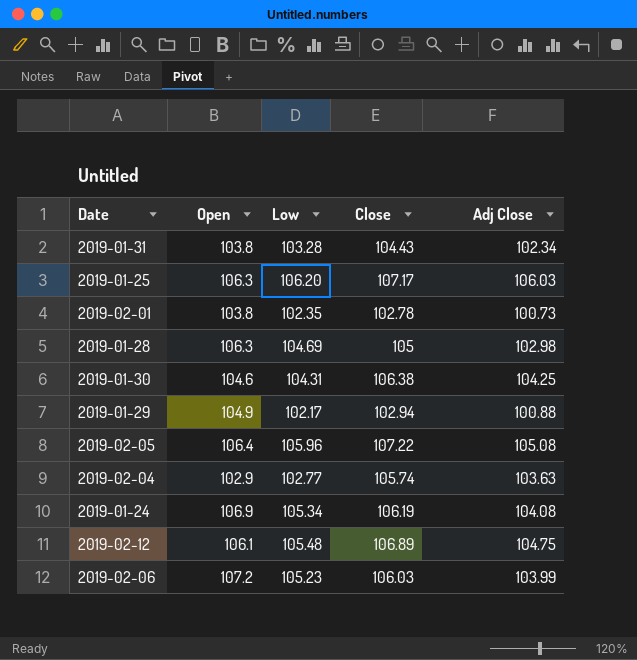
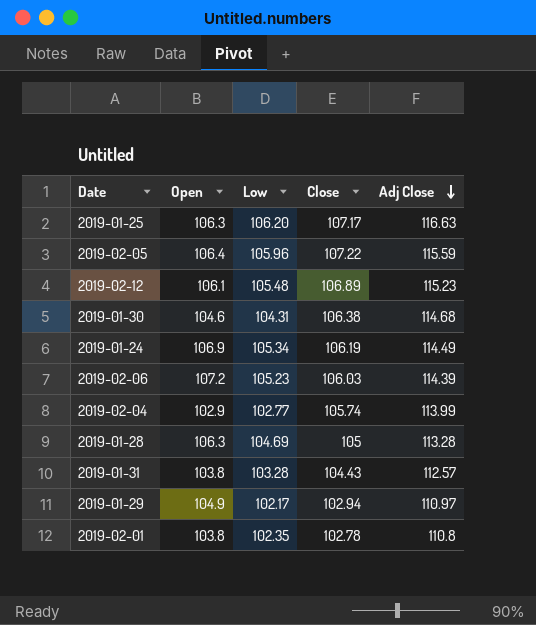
row order: none -> Adj Close descending
2019-01-25 | Adj Close: 106.03 -> 116.63
2019-02-05 | Adj Close: 105.08 -> 115.59
2019-02-12 | Adj Close: 104.75 -> 115.23
2019-01-30 | Adj Close: 104.25 -> 114.68
2019-01-24 | Adj Close: 104.08 -> 114.49
2019-02-06 | Adj Close: 103.99 -> 114.39
2019-02-04 | Adj Close: 103.63 -> 113.99
2019-01-28 | Adj Close: 102.98 -> 113.28
2019-01-31 | Adj Close: 102.34 -> 112.57
2019-01-29 | Adj Close: 100.88 -> 110.97
2019-02-01 | Adj Close: 100.73 -> 110.8

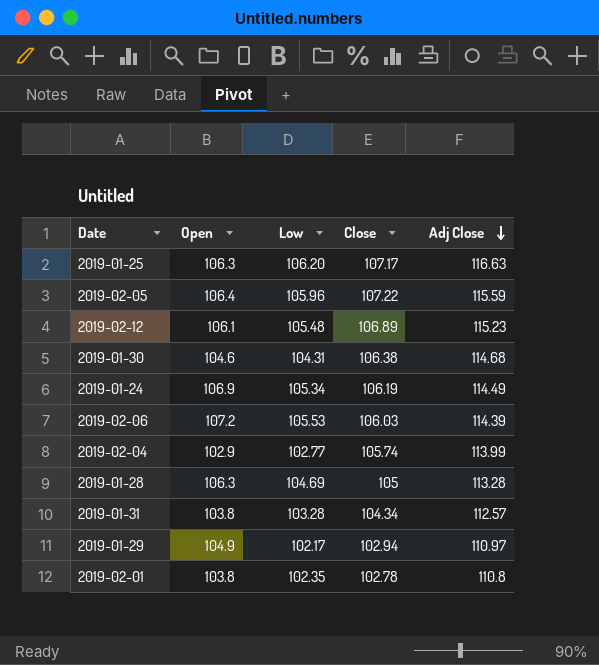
2019-02-06 | Low: 105.23 -> 105.53
2019-01-31 | Close: 104.43 -> 104.34

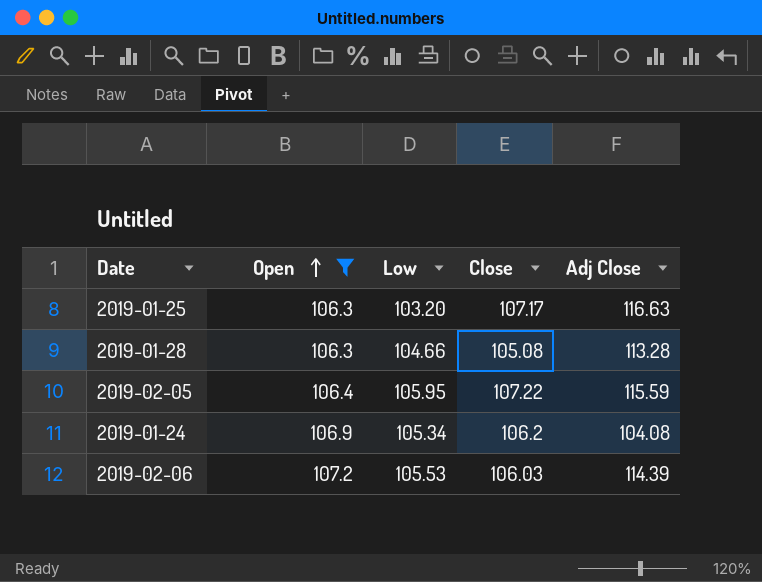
filter: none -> Open >= 106.3
row order: Adj Close descending -> Open ascending
2019-01-25 | Low: 106.20 -> 103.20
2019-01-28 | Low: 104.69 -> 104.66
2019-01-28 | Close: 105 -> 105.08
2019-02-05 | Low: 105.96 -> 105.95
2019-01-24 | Close: 106.19 -> 106.2
2019-01-24 | Adj Close: 114.49 -> 104.08

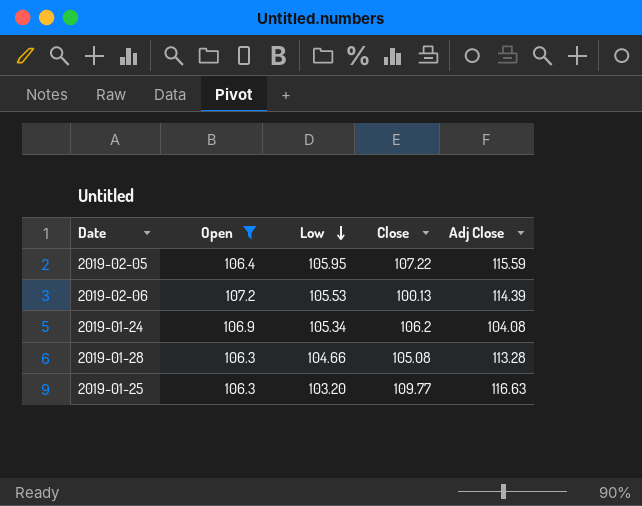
row order: Open ascending -> Low descending
2019-02-06 | Close: 106.03 -> 100.13
2019-01-25 | Close: 107.17 -> 109.77

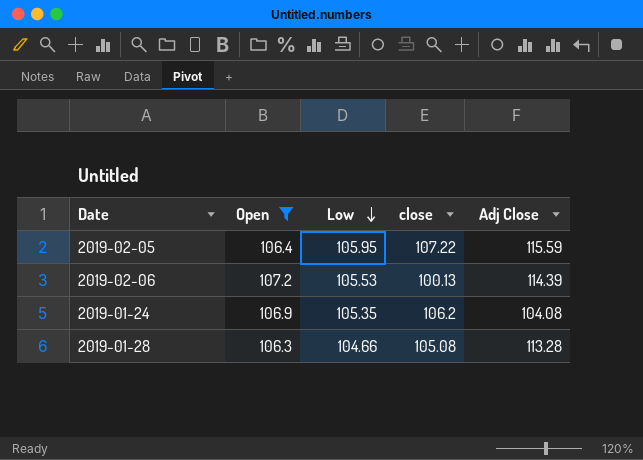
column name: Close -> close
row 2019-01-25: 106.3 | 103.20 | 109.77 | 116.63 -> none
2019-01-24 | Low: 105.34 -> 105.35

